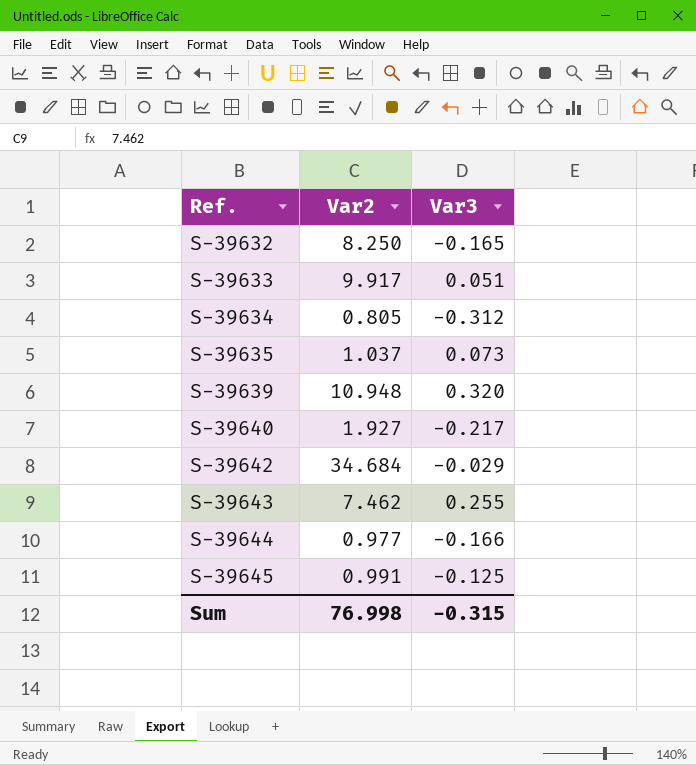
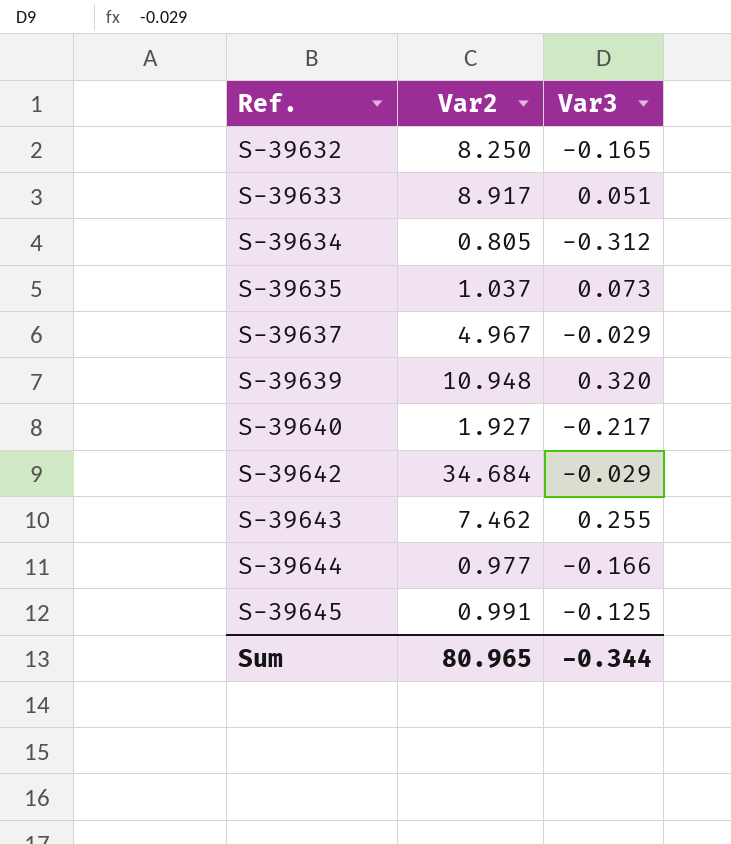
S-39633 | Var2: 9.917 -> 8.917
row S-39637: none -> 4.967 | -0.029
Sum | Var2: 76.998 -> 80.965
Sum | Var3: -0.315 -> -0.344

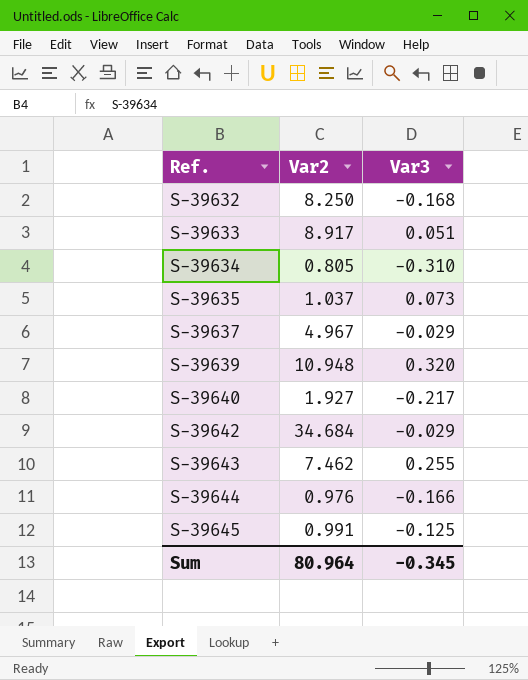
S-39632 | Var3: -0.165 -> -0.168
S-39634 | Var3: -0.312 -> -0.310
S-39644 | Var2: 0.977 -> 0.976
Sum | Var2: 80.965 -> 80.964
Sum | Var3: -0.344 -> -0.345

